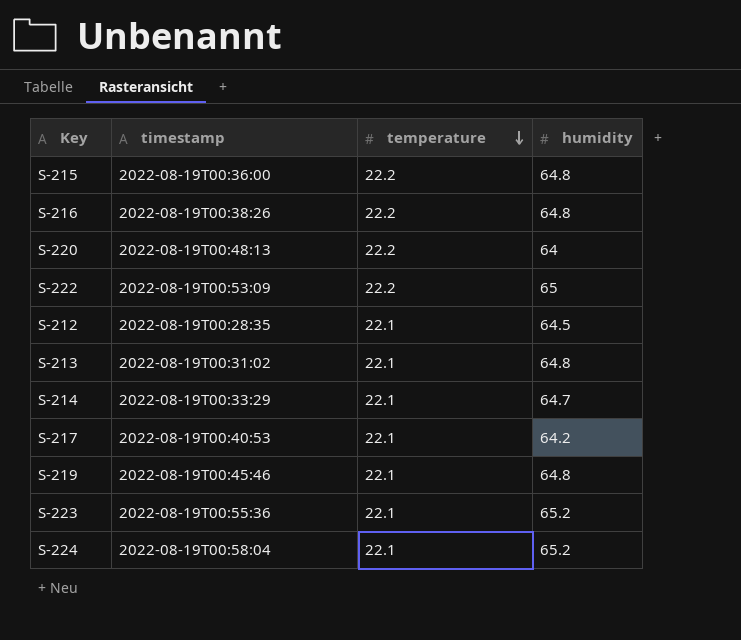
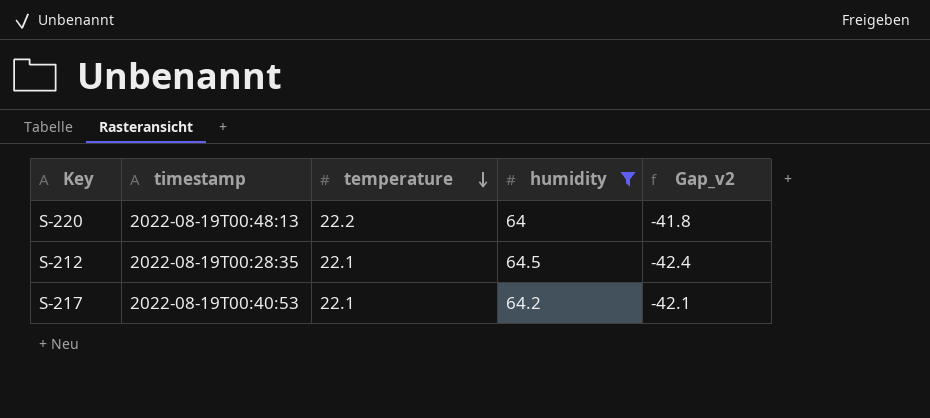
filter: none -> humidity <= 64.5
column Gap_v2 | formula: none -> [temperature] - [humidity]

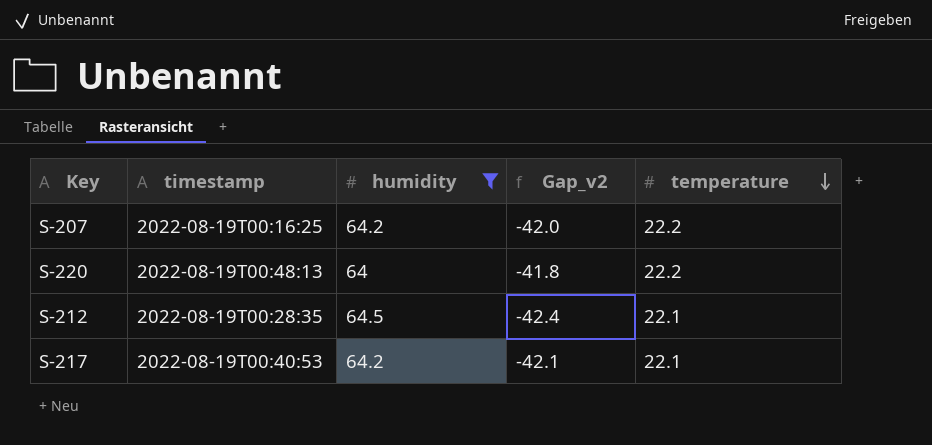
column temperature | position: 3 -> 5
row S-207: none -> 2022-08-19T00:16:25 | 64.2 | -42.0 | 22.2

